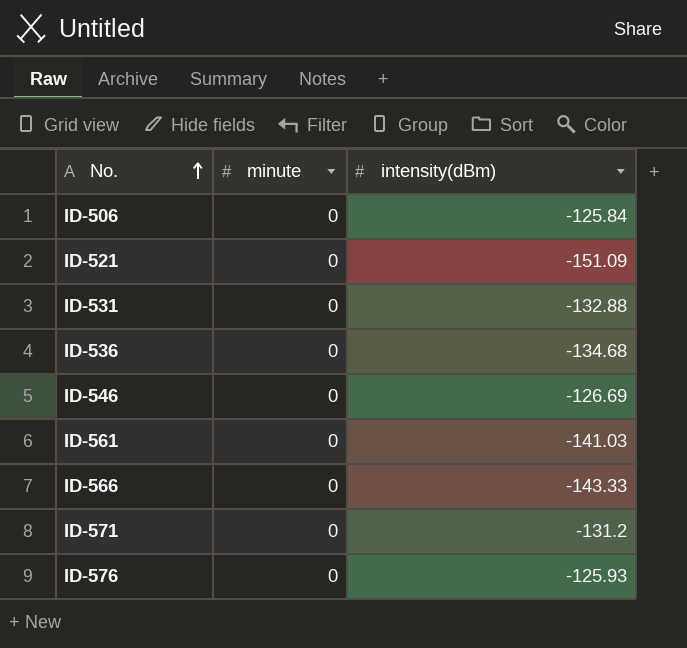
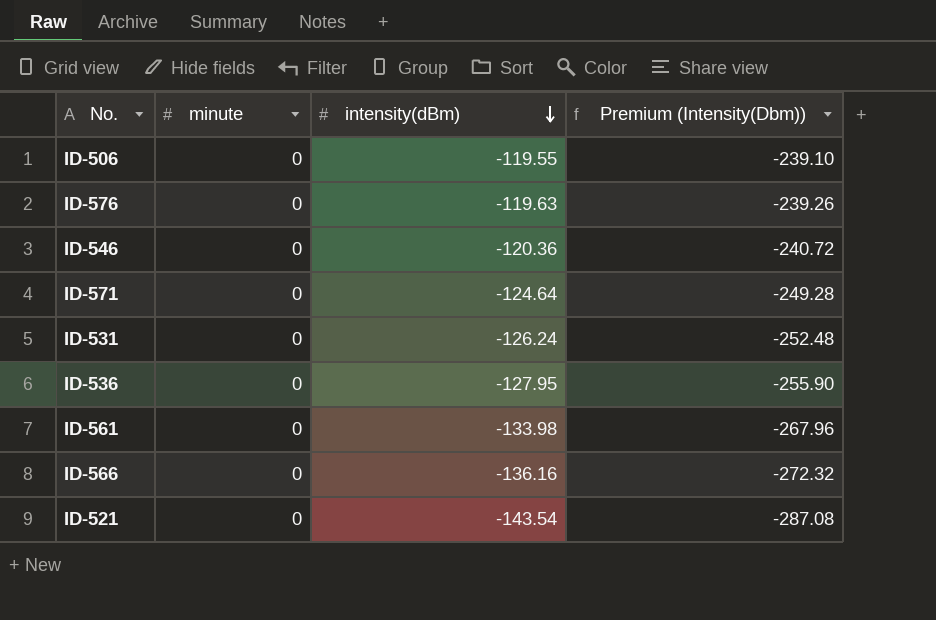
row order: No. ascending -> intensity(dBm) descending
column Premium (Intensity(Dbm)) | formula: none -> [intensity(dBm)] * 2
ID-506 | intensity(dBm): -125.84 -> -119.55
ID-576 | intensity(dBm): -125.93 -> -119.63
ID-546 | intensity(dBm): -126.69 -> -120.36
ID-571 | intensity(dBm): -131.2 -> -124.64
ID-531 | intensity(dBm): -132.88 -> -126.24
ID-536 | intensity(dBm): -134.68 -> -127.95
ID-561 | intensity(dBm): -141.03 -> -133.98
ID-566 | intensity(dBm): -143.33 -> -136.16
ID-521 | intensity(dBm): -151.09 -> -143.54

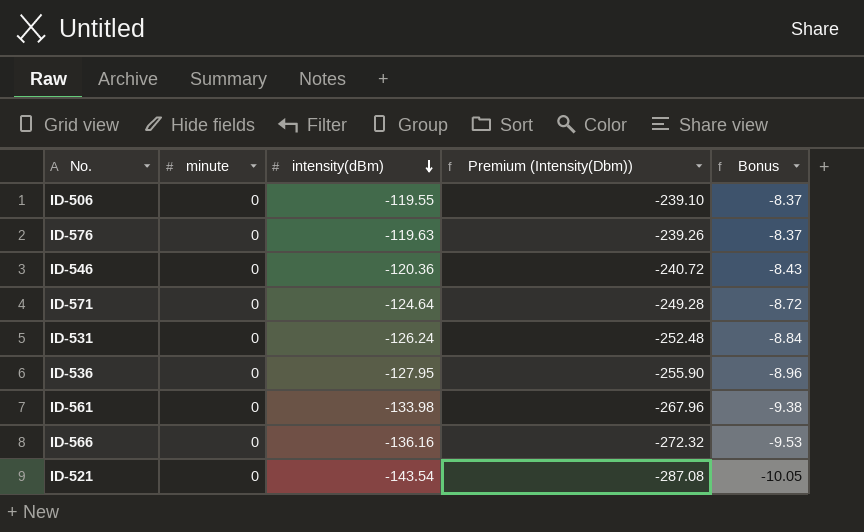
column Bonus | formula: none -> [intensity(dBm)] * 0.07

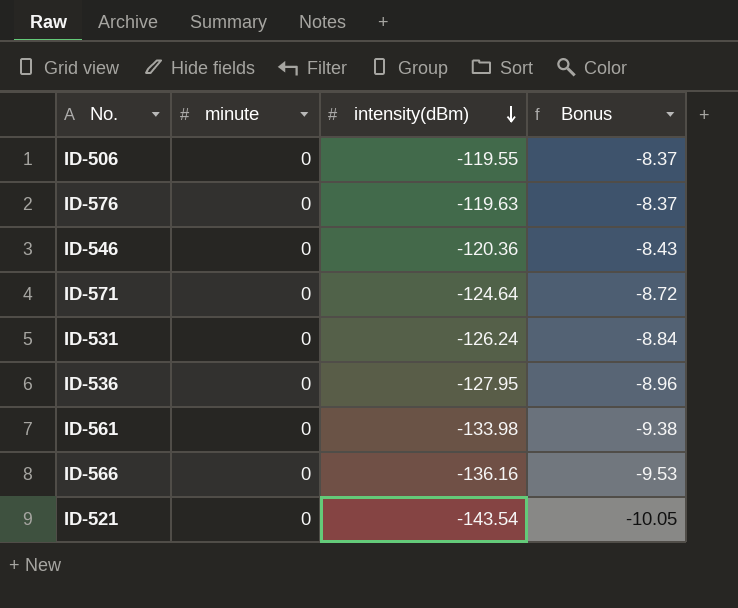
column Premium (Intensity(Dbm)) | formula: [intensity(dBm)] * 2 -> none

